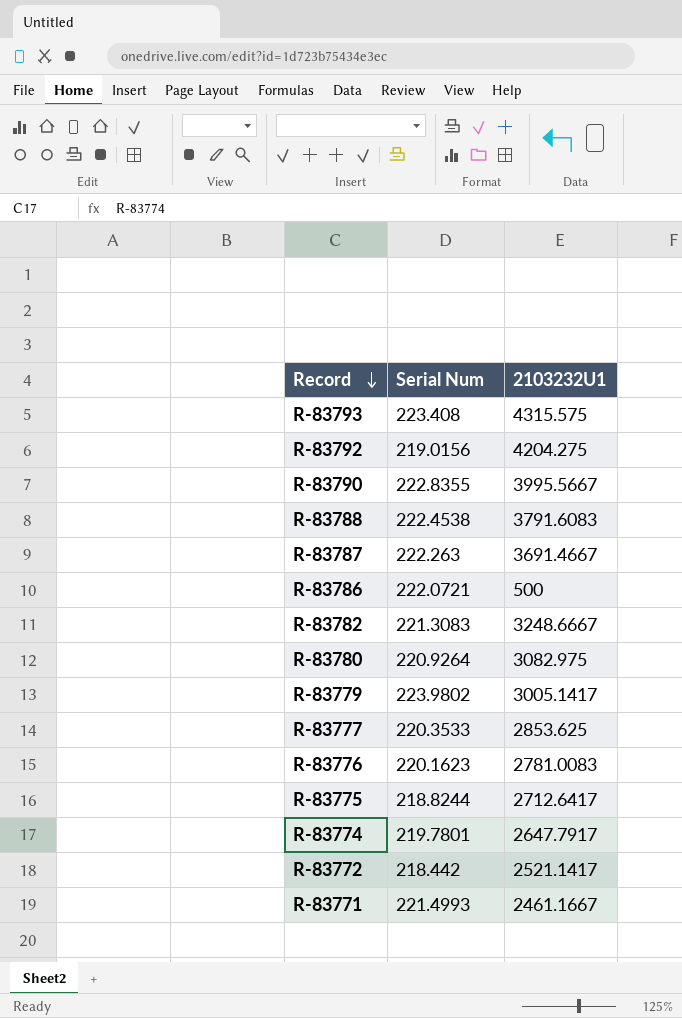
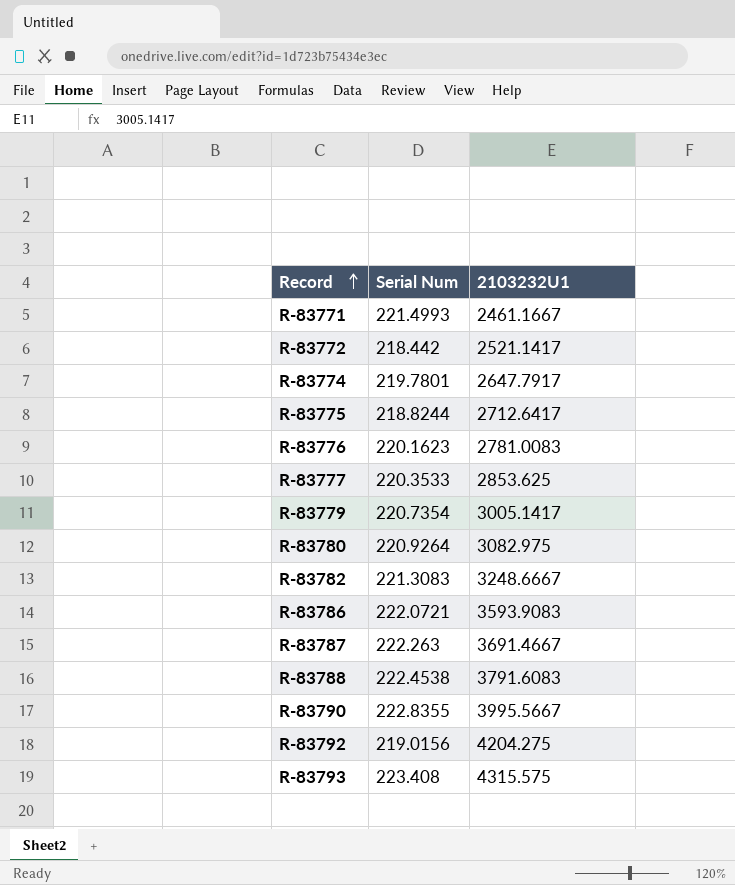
row order: Record descending -> Record ascending
R-83779 | Serial Num: 223.9802 -> 220.7354
R-83786 | 2103232U1: 500 -> 3593.9083

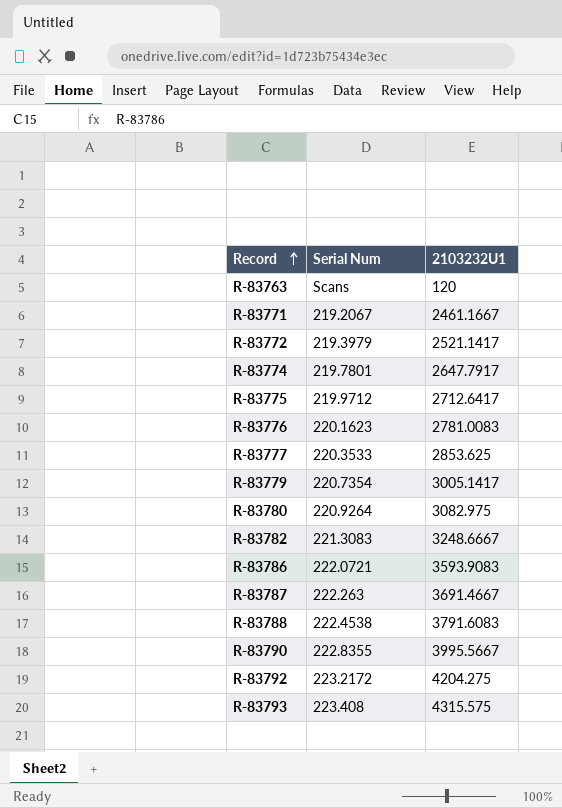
row R-83763: none -> Scans | 120
R-83771 | Serial Num: 221.4993 -> 219.2067
R-83772 | Serial Num: 218.442 -> 219.3979
R-83775 | Serial Num: 218.8244 -> 219.9712
R-83792 | Serial Num: 219.0156 -> 223.2172

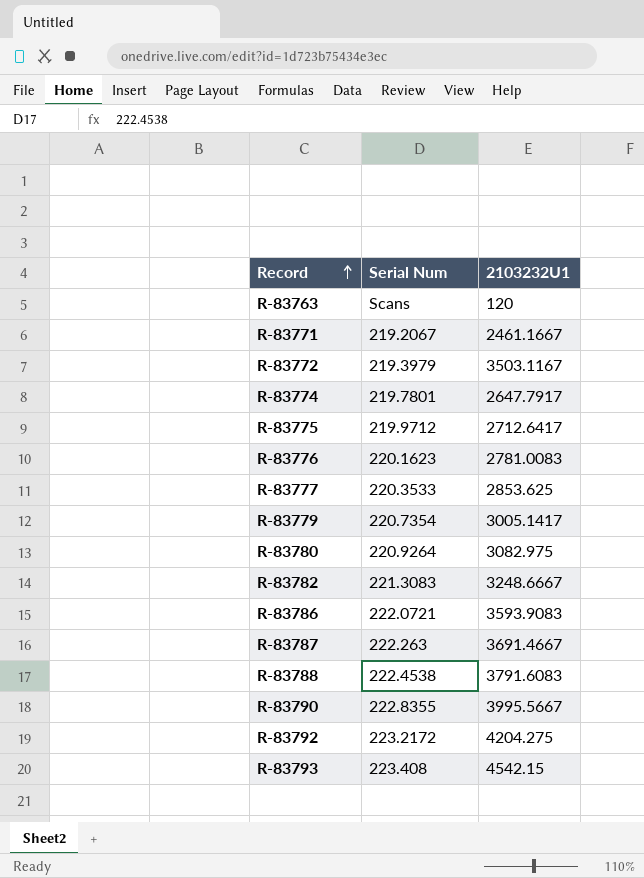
R-83772 | 2103232U1: 2521.1417 -> 3503.1167
R-83793 | 2103232U1: 4315.575 -> 4542.15

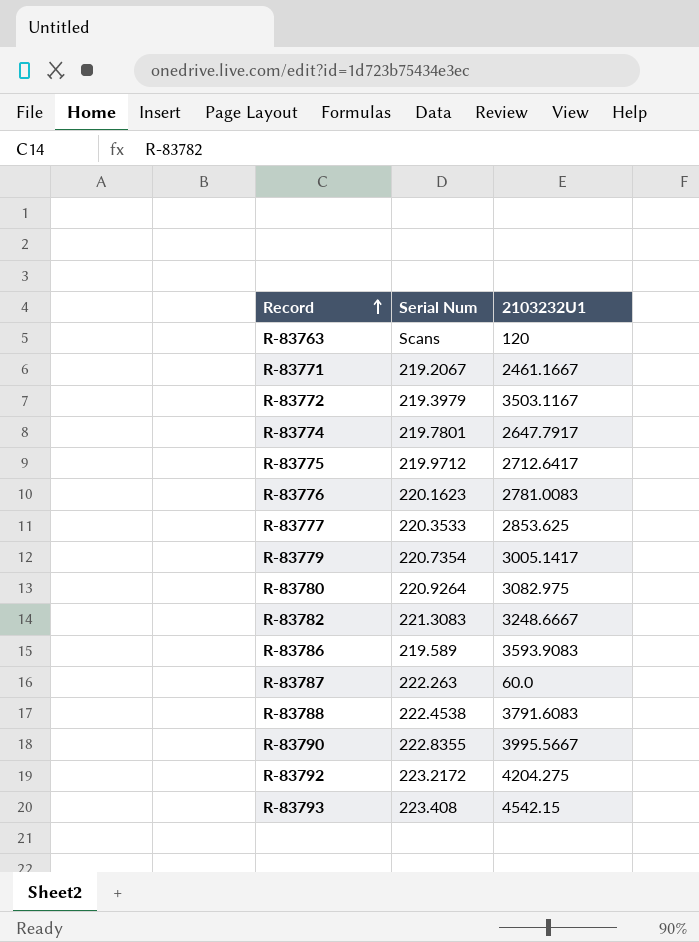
R-83786 | Serial Num: 222.0721 -> 219.589
R-83787 | 2103232U1: 3691.4667 -> 60.0

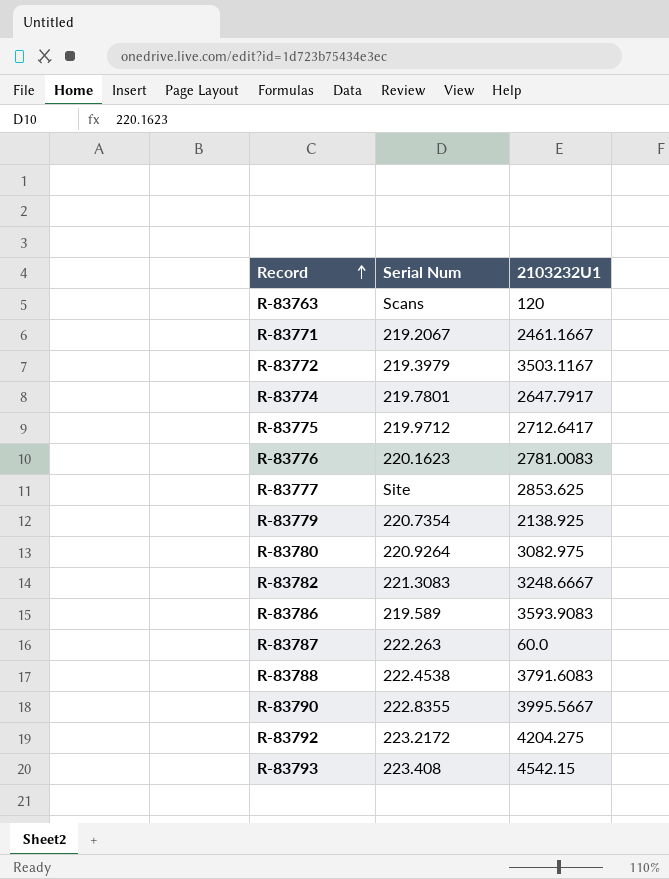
R-83777 | Serial Num: 220.3533 -> Site
R-83779 | 2103232U1: 3005.1417 -> 2138.925

